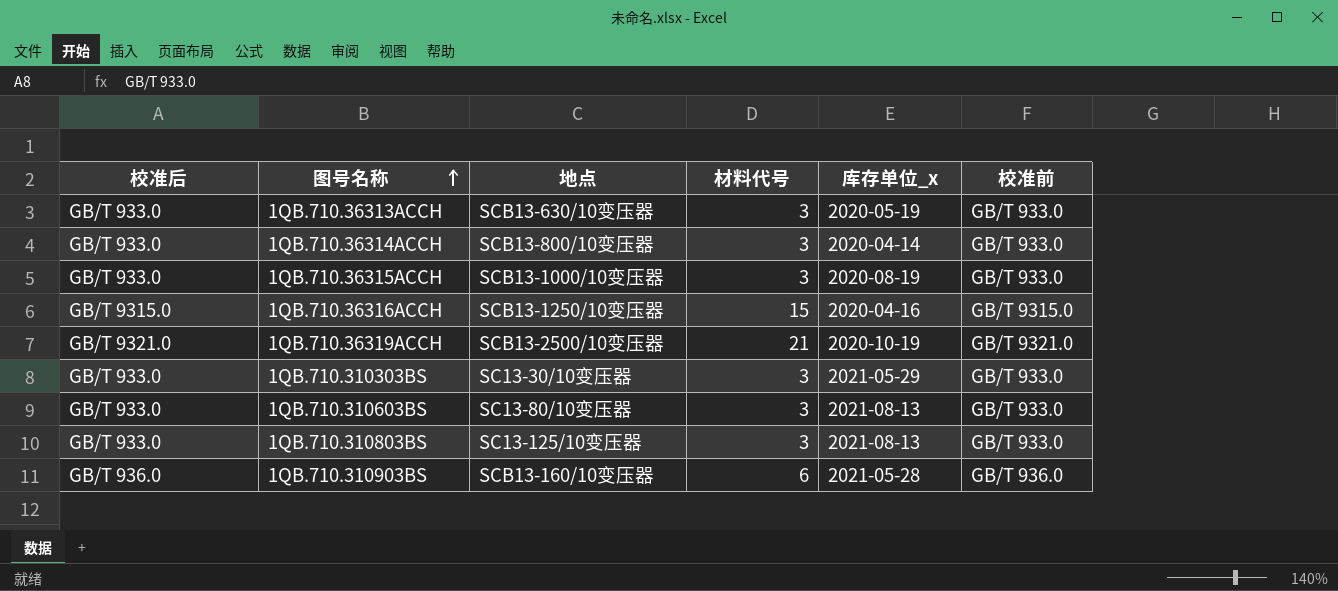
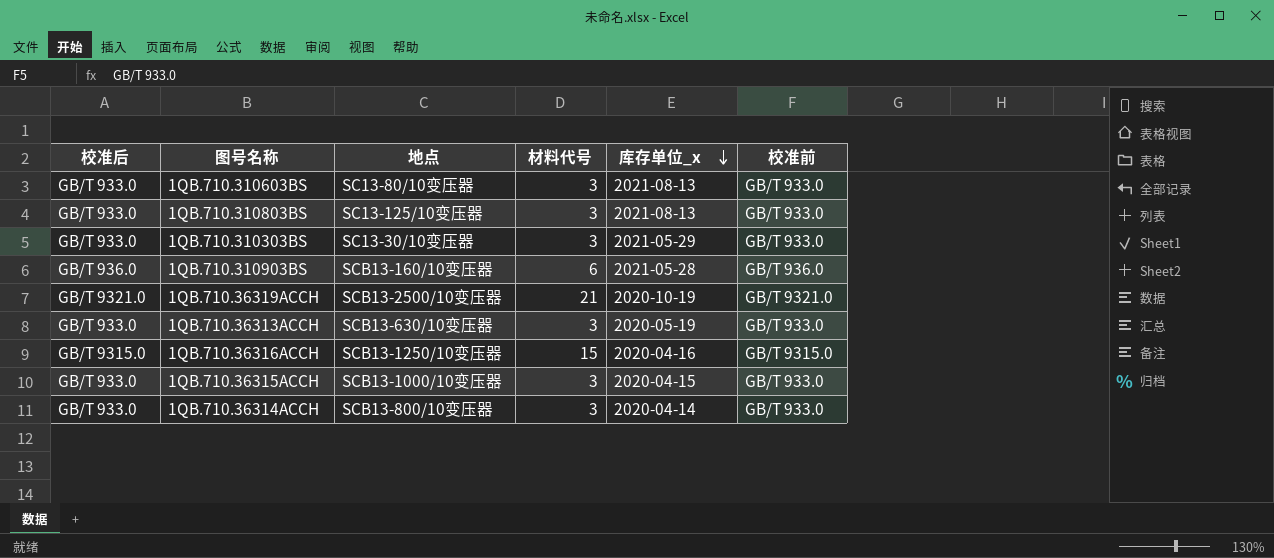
row order: 图号名称 ascending -> 库存单位_x descending
1QB.710.36315ACCH | 库存单位_x: 2020-08-19 -> 2020-04-15

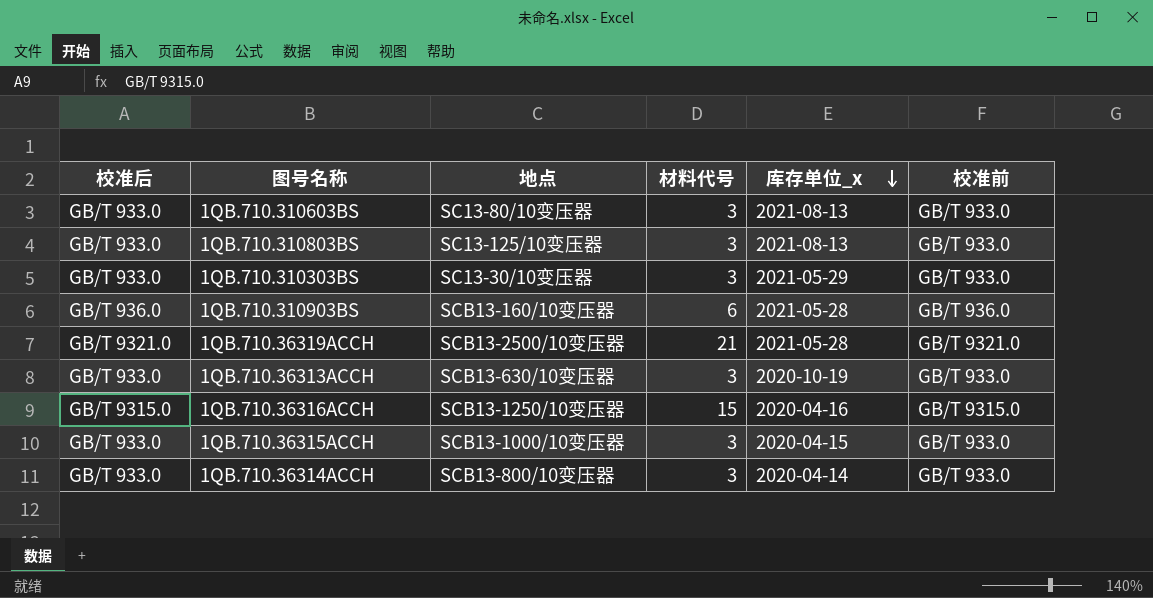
1QB.710.36319ACCH | 库存单位_x: 2020-10-19 -> 2021-05-28
1QB.710.36313ACCH | 库存单位_x: 2020-05-19 -> 2020-10-19

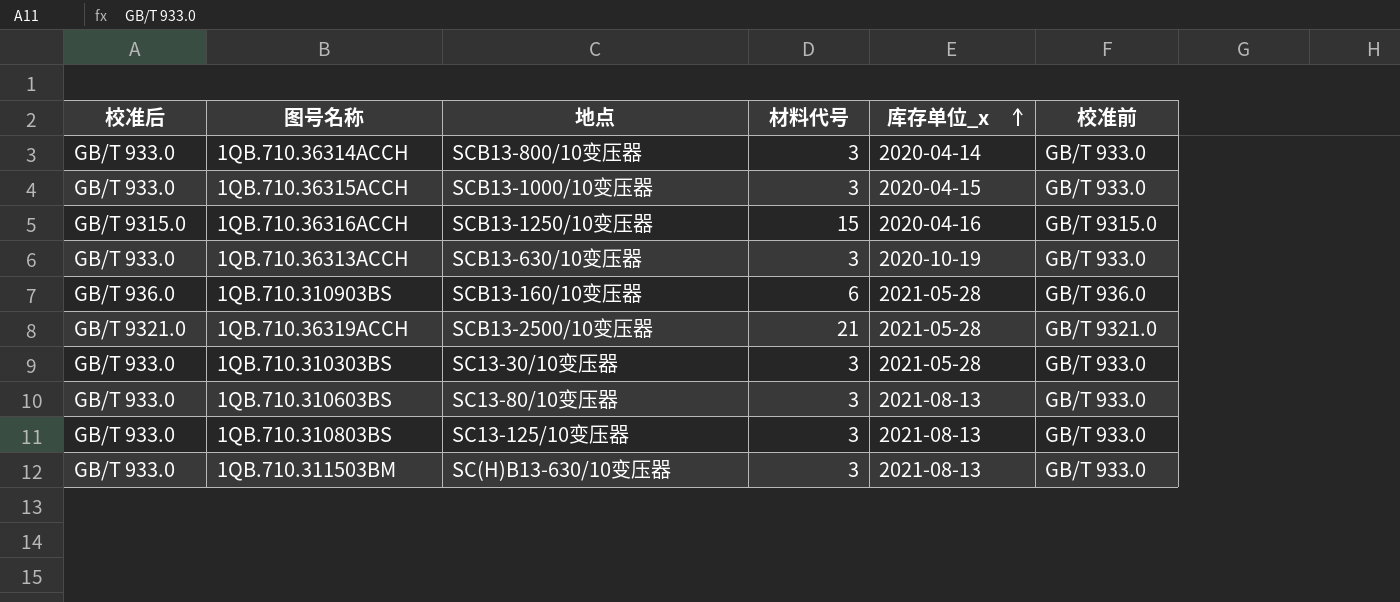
row order: 库存单位_x descending -> 库存单位_x ascending
1QB.710.310303BS | 库存单位_x: 2021-05-29 -> 2021-05-28
row 1QB.710.311503BM: none -> GB/T 933.0 | SC(H)B13-630/10变压器 | 3 | 2021-08-13 | GB/T 933.0

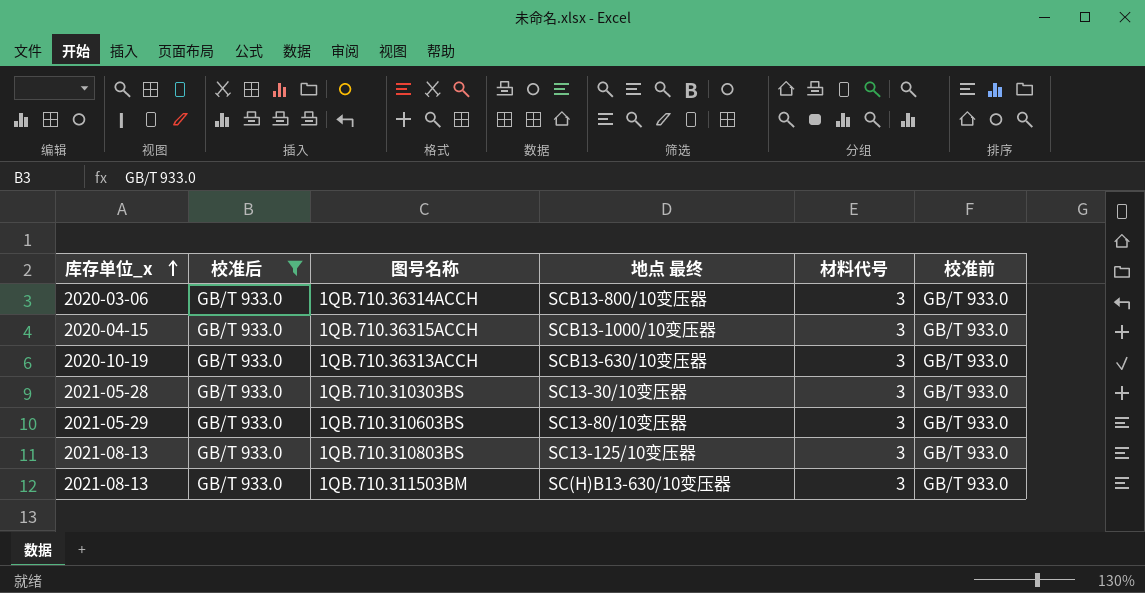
filter: none -> 校准后 = GB/T 933.0
column 库存单位_x | position: 5 -> 1
column name: 地点 -> 地点 最终
1QB.710.36314ACCH | 库存单位_x: 2020-04-14 -> 2020-03-06
1QB.710.310603BS | 库存单位_x: 2021-08-13 -> 2021-05-29

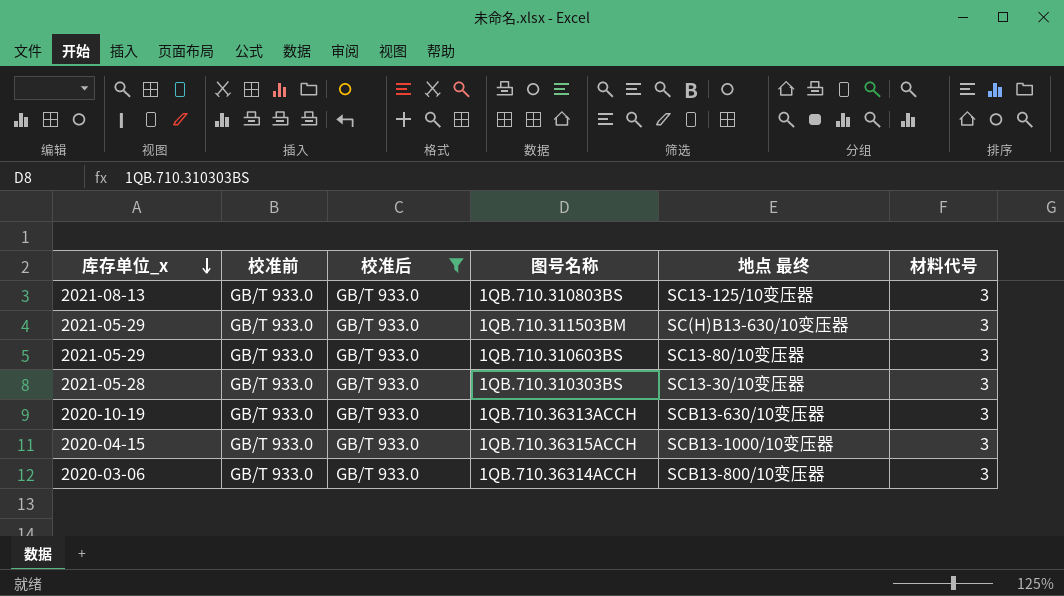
row order: 库存单位_x ascending -> 库存单位_x descending
column 校准前 | position: 6 -> 2
1QB.710.311503BM | 库存单位_x: 2021-08-13 -> 2021-05-29

